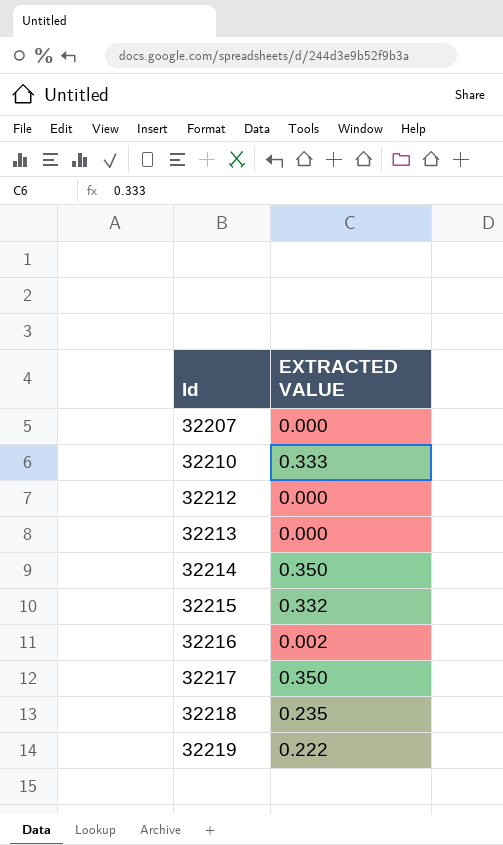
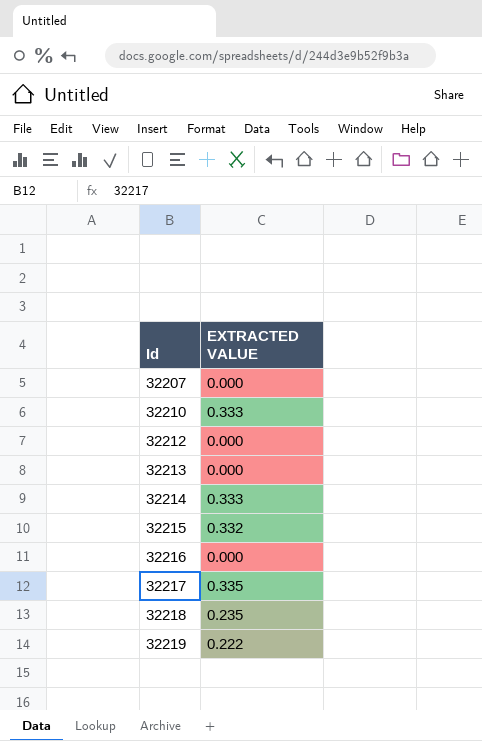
32214 | EXTRACTED VALUE: 0.350 -> 0.333
32216 | EXTRACTED VALUE: 0.002 -> 0.000
32217 | EXTRACTED VALUE: 0.350 -> 0.335

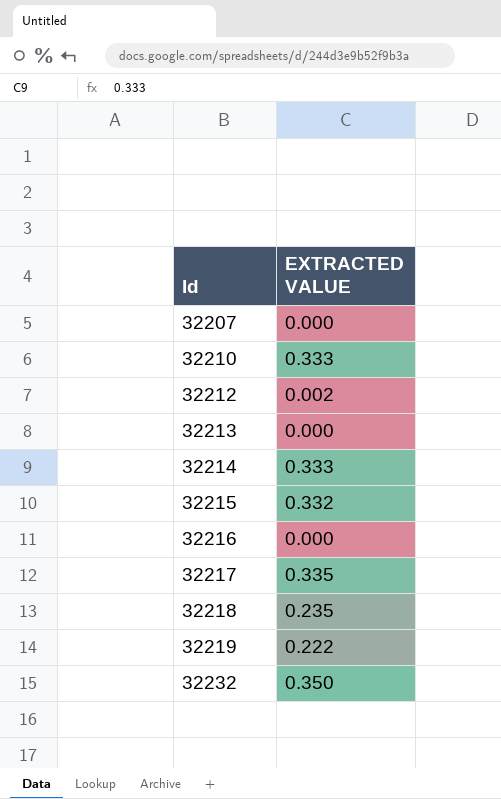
32212 | EXTRACTED VALUE: 0.000 -> 0.002
row 32232: none -> 0.350

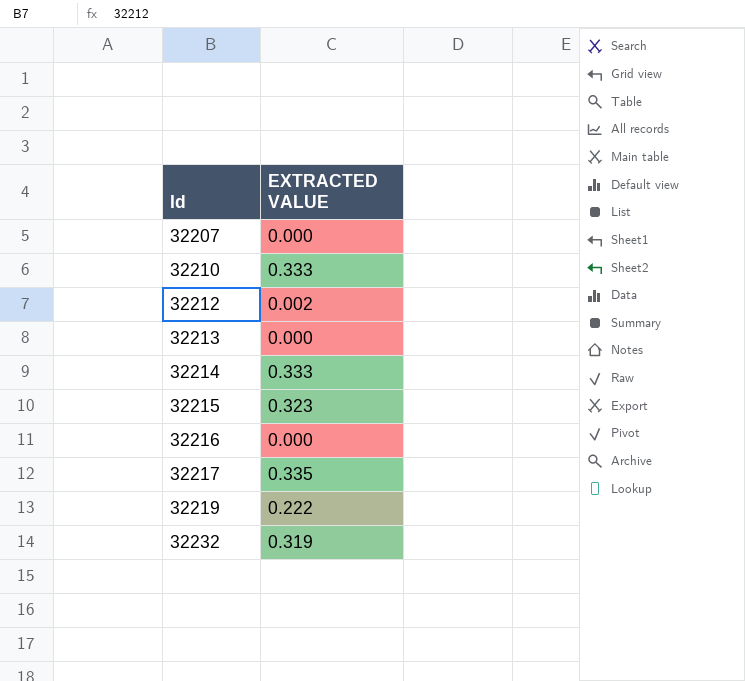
row 32218: 0.235 -> none
32215 | EXTRACTED VALUE: 0.332 -> 0.323
32232 | EXTRACTED VALUE: 0.350 -> 0.319

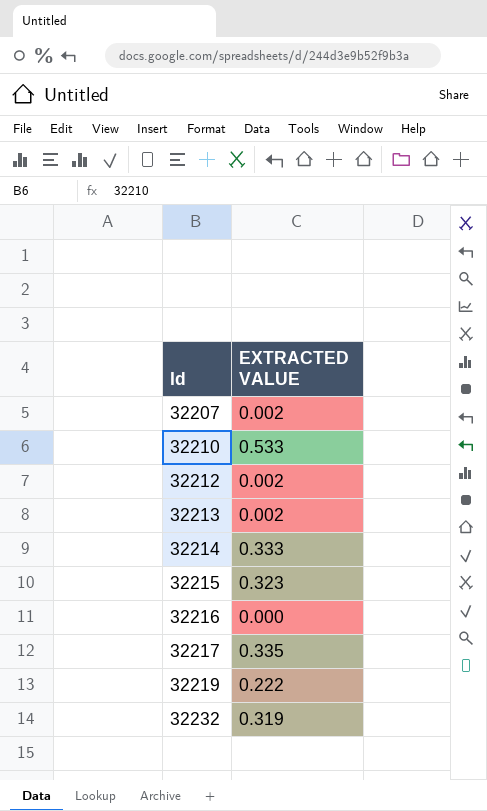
32207 | EXTRACTED VALUE: 0.000 -> 0.002
32210 | EXTRACTED VALUE: 0.333 -> 0.533
32213 | EXTRACTED VALUE: 0.000 -> 0.002

